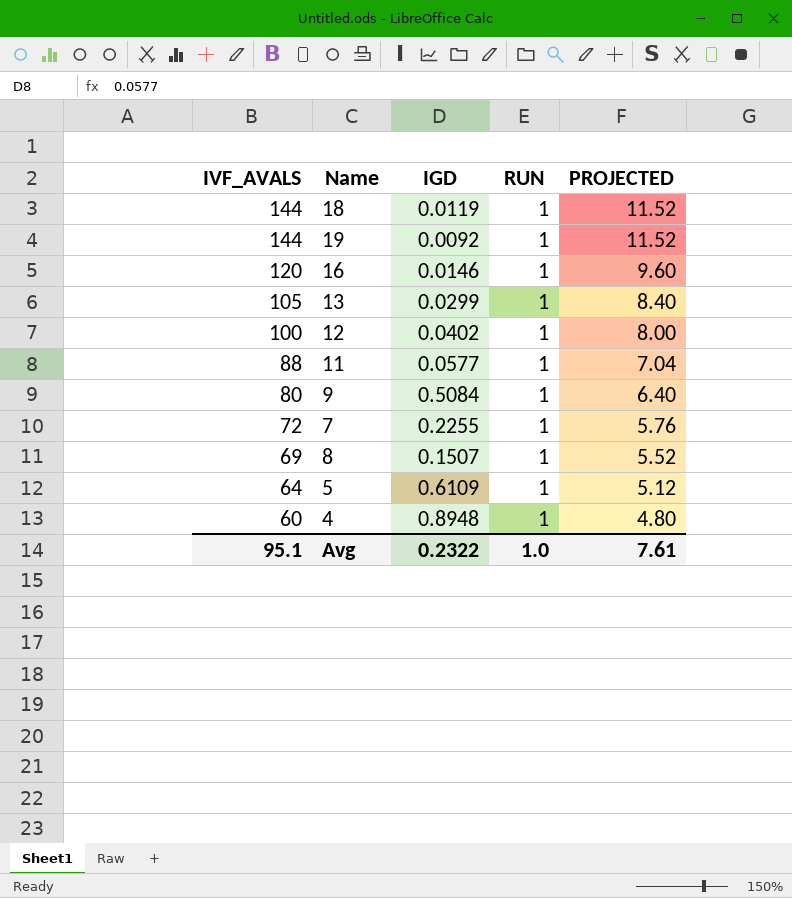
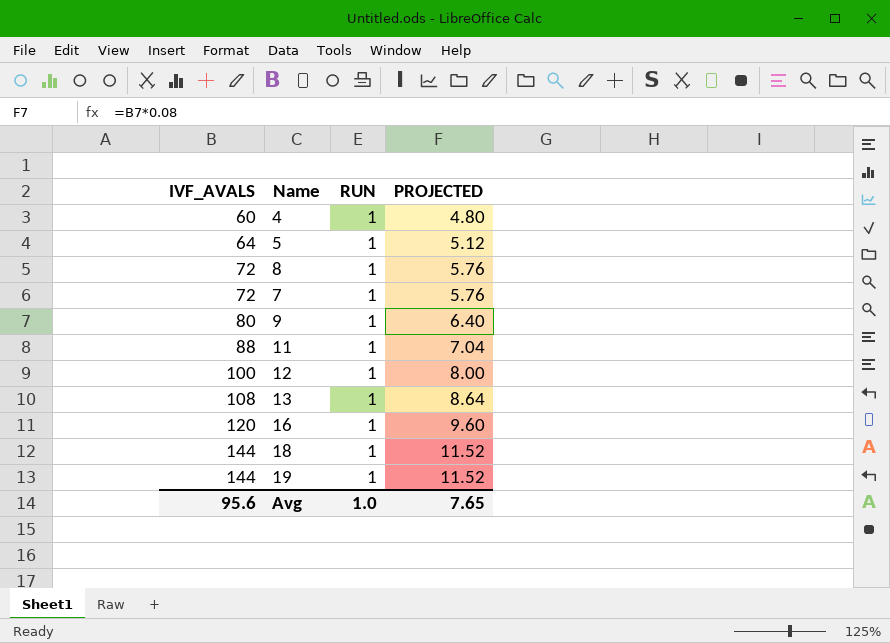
row order: IVF_AVALS descending -> IVF_AVALS ascending
column IGD | position: 3 -> none
8 | IVF_AVALS: 69 -> 72
8 | PROJECTED: 5.52 -> 5.76
13 | IVF_AVALS: 105 -> 108
13 | PROJECTED: 8.40 -> 8.64
Avg | IVF_AVALS: 95.1 -> 95.6
Avg | PROJECTED: 7.61 -> 7.65

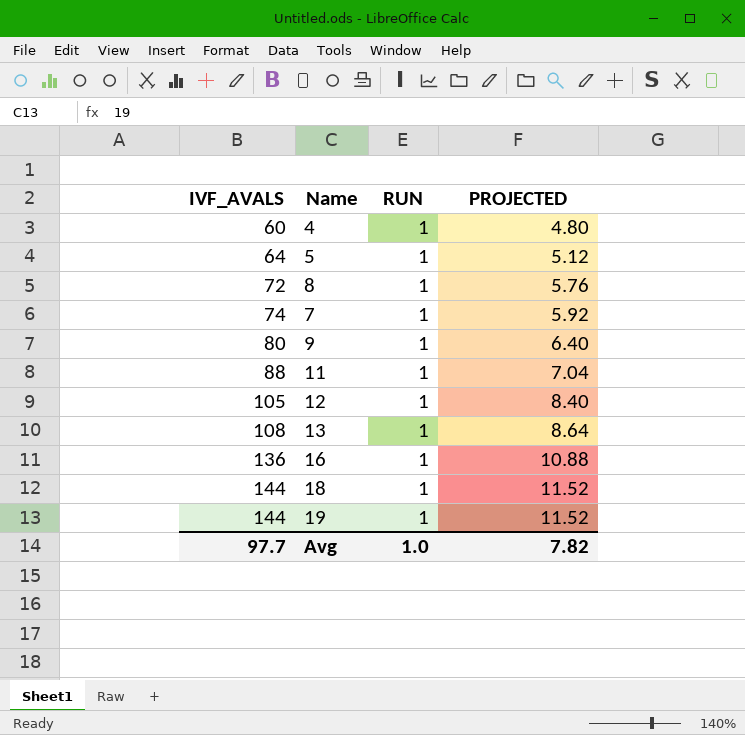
7 | IVF_AVALS: 72 -> 74
7 | PROJECTED: 5.76 -> 5.92
12 | IVF_AVALS: 100 -> 105
12 | PROJECTED: 8.00 -> 8.40
16 | IVF_AVALS: 120 -> 136
16 | PROJECTED: 9.60 -> 10.88
Avg | IVF_AVALS: 95.6 -> 97.7
Avg | PROJECTED: 7.65 -> 7.82

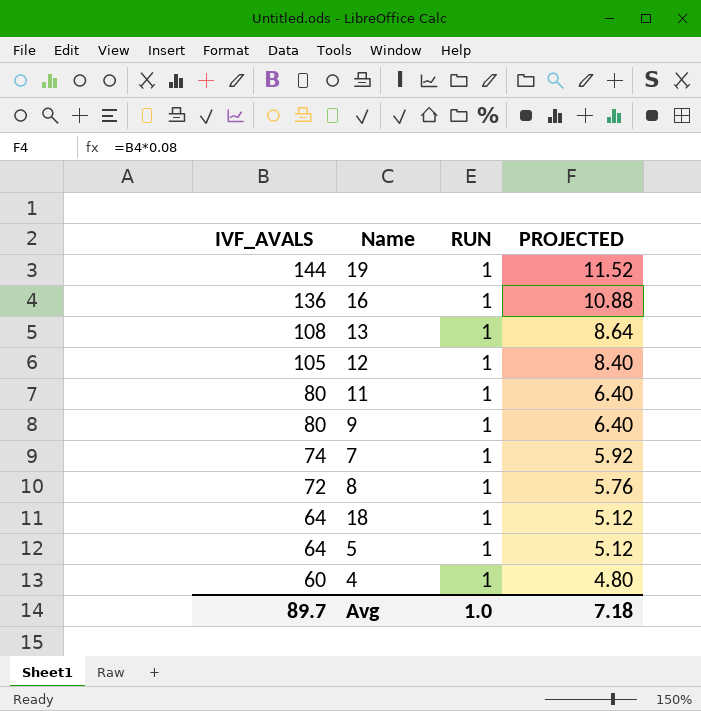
row order: IVF_AVALS ascending -> IVF_AVALS descending
11 | IVF_AVALS: 88 -> 80
11 | PROJECTED: 7.04 -> 6.40
18 | IVF_AVALS: 144 -> 64
18 | PROJECTED: 11.52 -> 5.12
Avg | IVF_AVALS: 97.7 -> 89.7
Avg | PROJECTED: 7.82 -> 7.18

